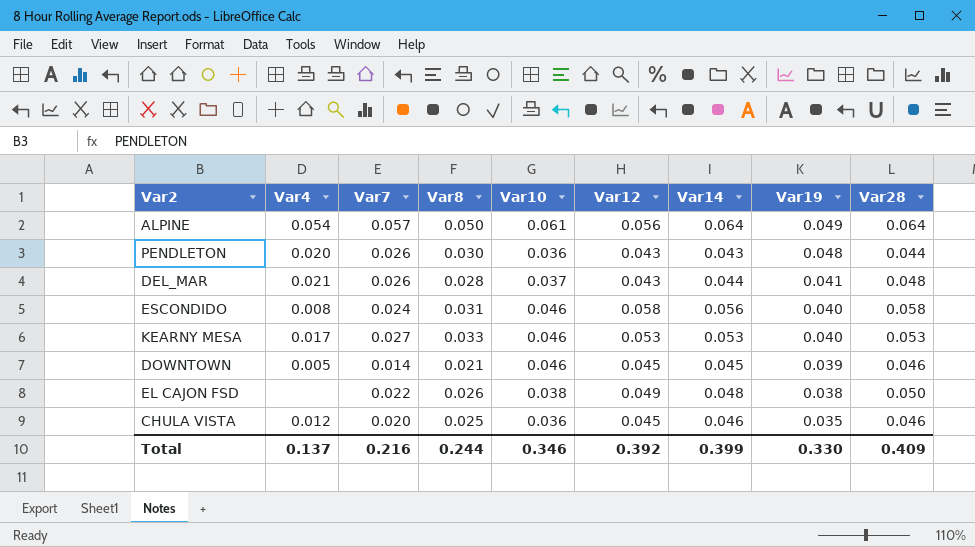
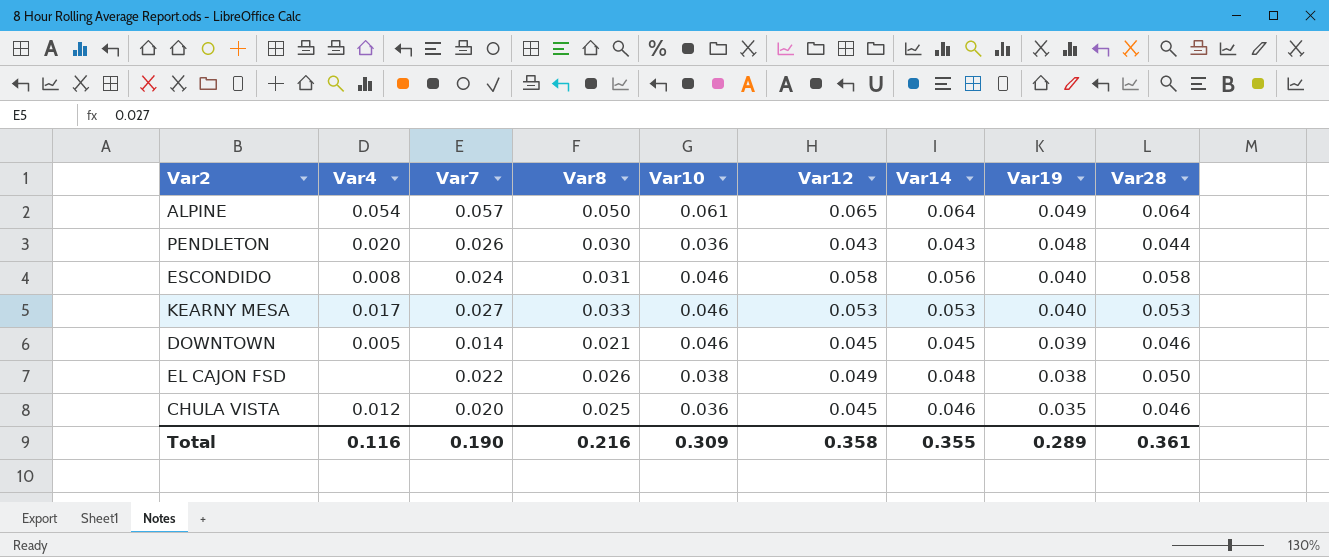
row DEL_MAR: 0.021 | 0.026 | 0.028 | 0.037 | 0.043 | 0.044 | 0.041 | 0.048 -> none
ALPINE | Var12: 0.056 -> 0.065
Total | Var4: 0.137 -> 0.116
Total | Var7: 0.216 -> 0.190
Total | Var8: 0.244 -> 0.216
Total | Var10: 0.346 -> 0.309
Total | Var12: 0.392 -> 0.358
Total | Var14: 0.399 -> 0.355
Total | Var19: 0.330 -> 0.289
Total | Var28: 0.409 -> 0.361

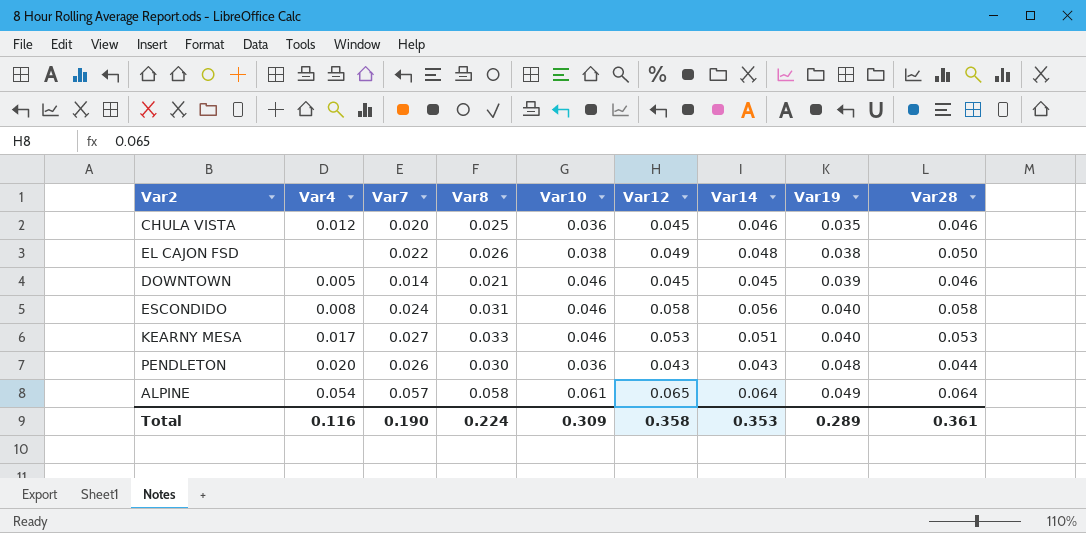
row order: Var19 descending -> Var19 ascending
KEARNY MESA | Var14: 0.053 -> 0.051
ALPINE | Var8: 0.050 -> 0.058
Total | Var8: 0.216 -> 0.224
Total | Var14: 0.355 -> 0.353

